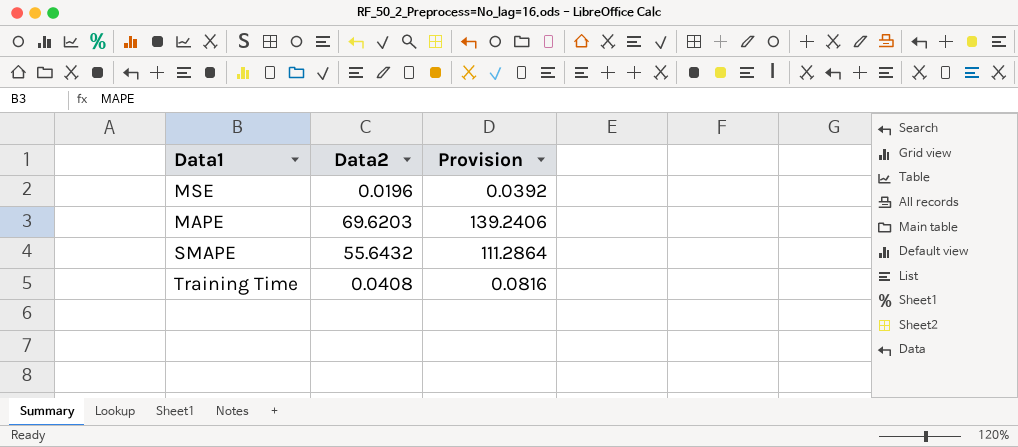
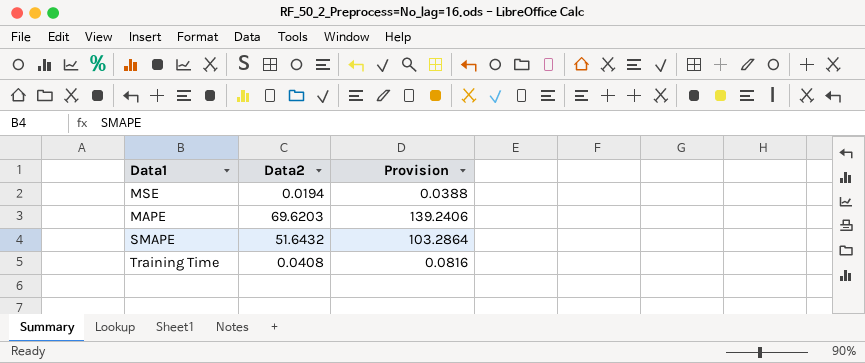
MSE | Data2: 0.0196 -> 0.0194
MSE | Provision: 0.0392 -> 0.0388
SMAPE | Data2: 55.6432 -> 51.6432
SMAPE | Provision: 111.2864 -> 103.2864

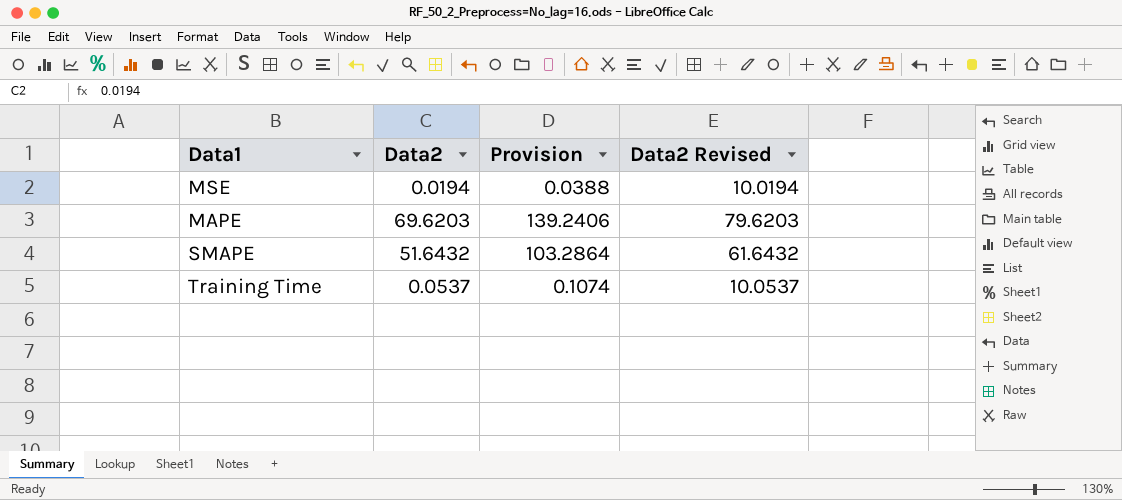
column Data2 Revised | formula: none -> [Data2] + 10
Training Time | Data2: 0.0408 -> 0.0537
Training Time | Provision: 0.0816 -> 0.1074

